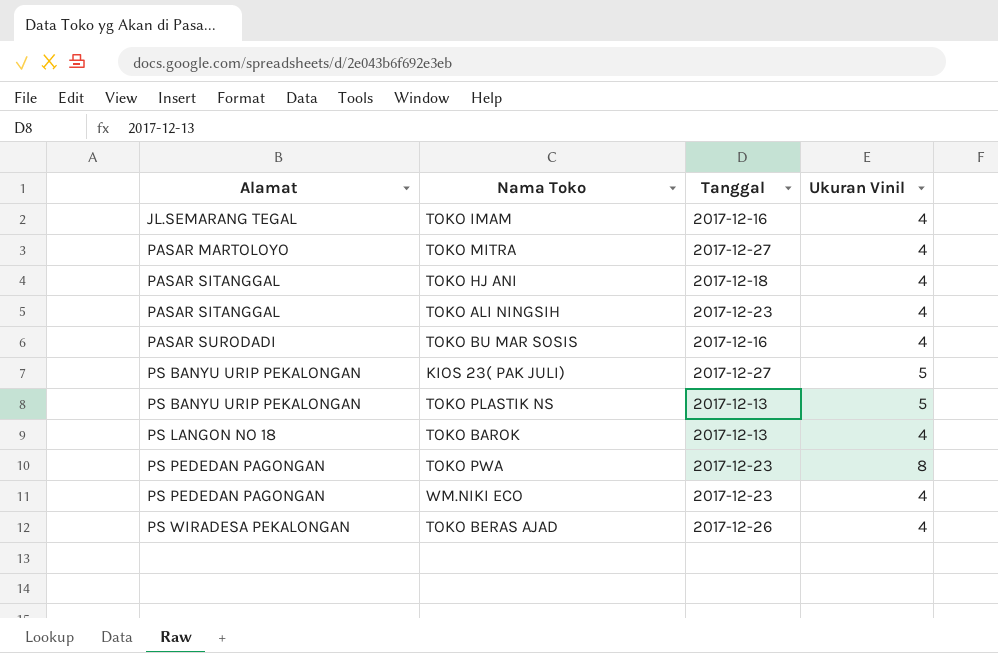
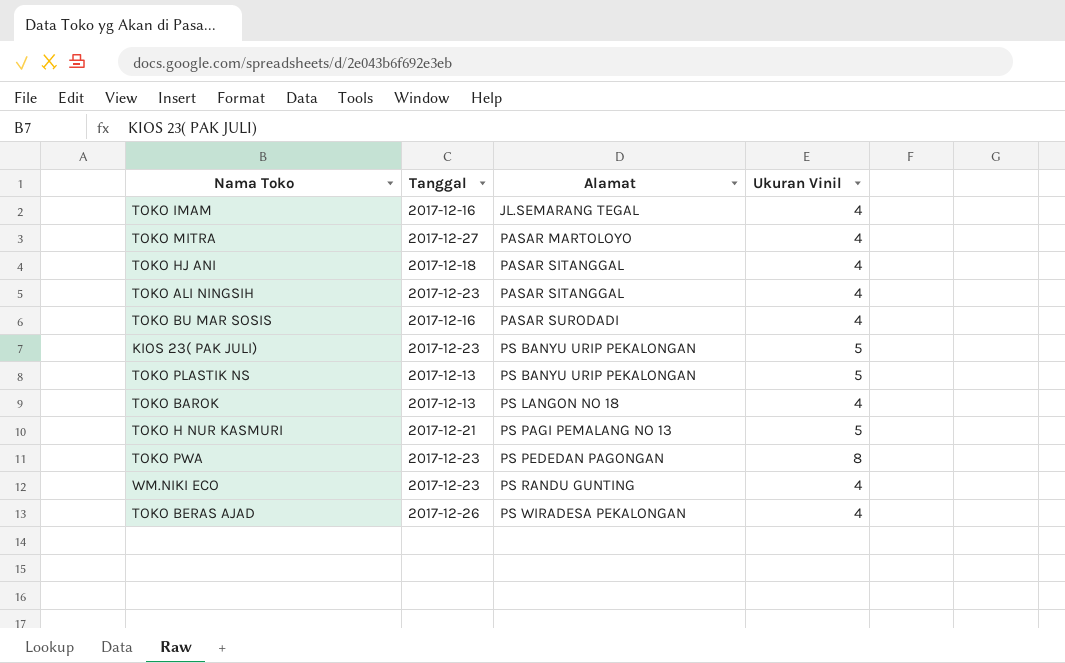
column Alamat | position: 1 -> 3
KIOS 23( PAK JULI) | Tanggal: 2017-12-27 -> 2017-12-23
row TOKO H NUR KASMURI: none -> 2017-12-21 | PS PAGI PEMALANG NO 13 | 5
WM.NIKI ECO | Alamat: PS PEDEDAN PAGONGAN -> PS RANDU GUNTING

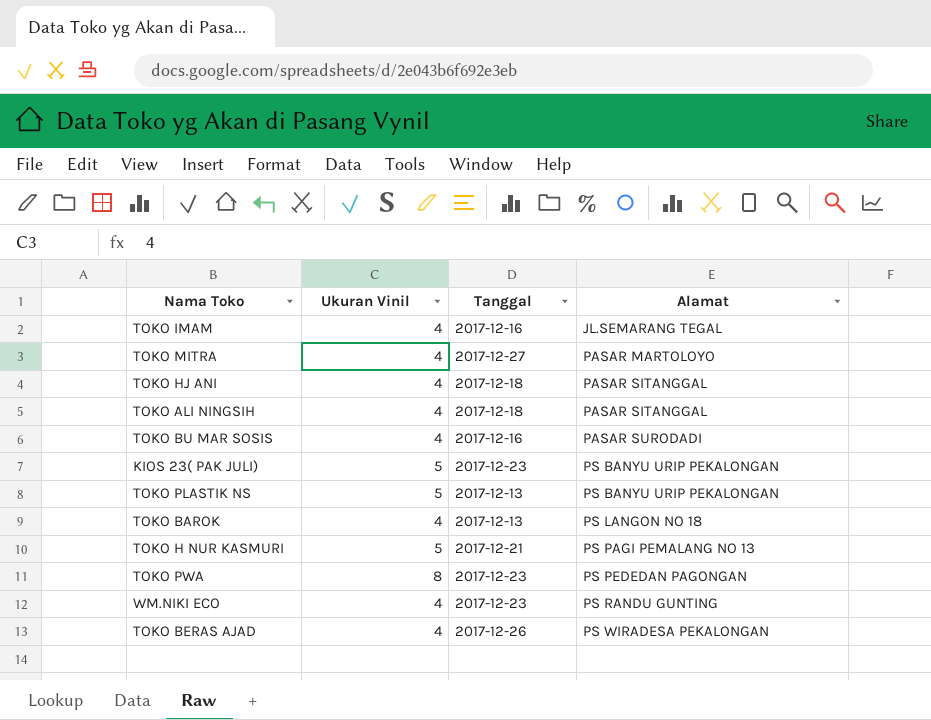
column Ukuran Vinil | position: 4 -> 2
TOKO ALI NINGSIH | Tanggal: 2017-12-23 -> 2017-12-18

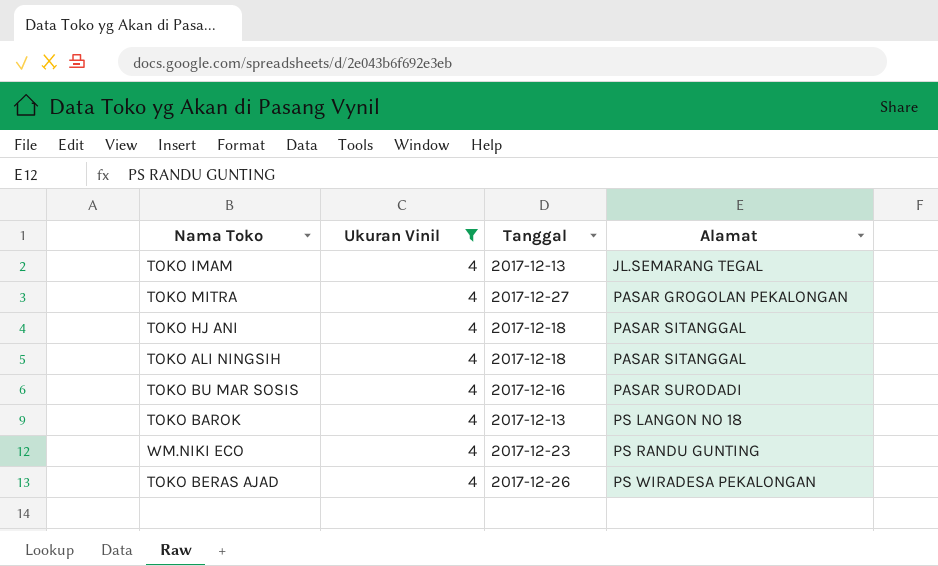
filter: none -> Ukuran Vinil = 4
TOKO IMAM | Tanggal: 2017-12-16 -> 2017-12-13
TOKO MITRA | Alamat: PASAR MARTOLOYO -> PASAR GROGOLAN PEKALONGAN

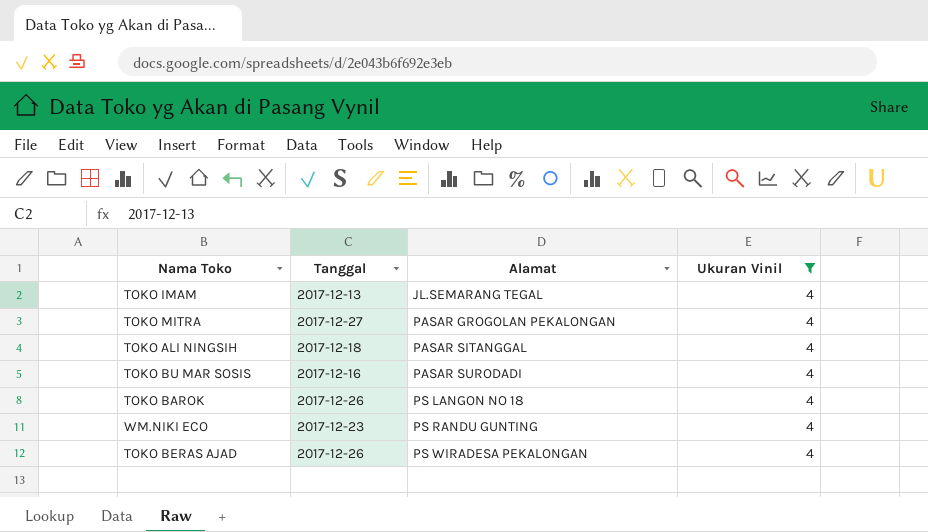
column Ukuran Vinil | position: 2 -> 4
row TOKO HJ ANI: 4 | 2017-12-18 | PASAR SITANGGAL -> none
TOKO BAROK | Tanggal: 2017-12-13 -> 2017-12-26

